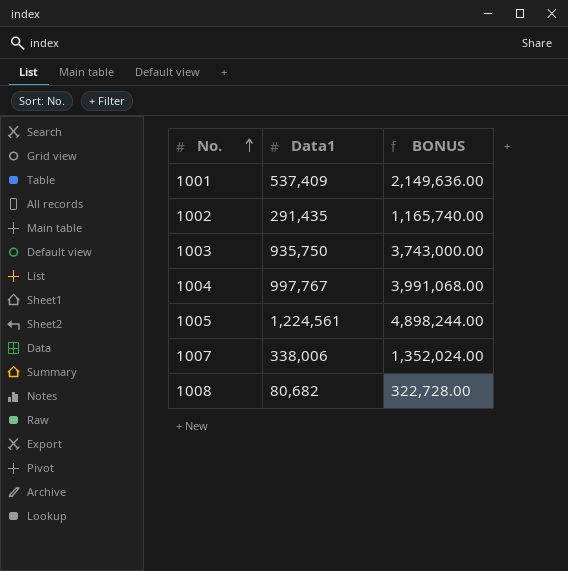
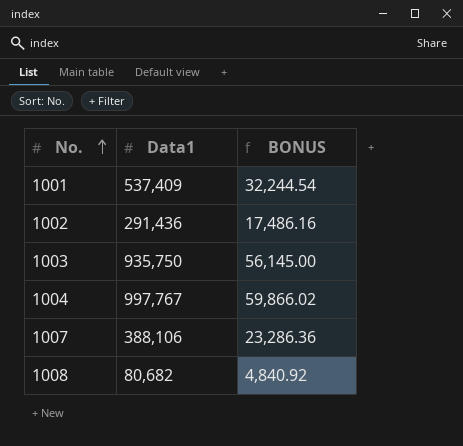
column BONUS | formula: [Data1] * 4 -> [Data1] * 0.06
row 1005: 1,224,561 | 4,898,244.00 -> none
1002 | Data1: 291,435 -> 291,436
1007 | Data1: 338,006 -> 388,106

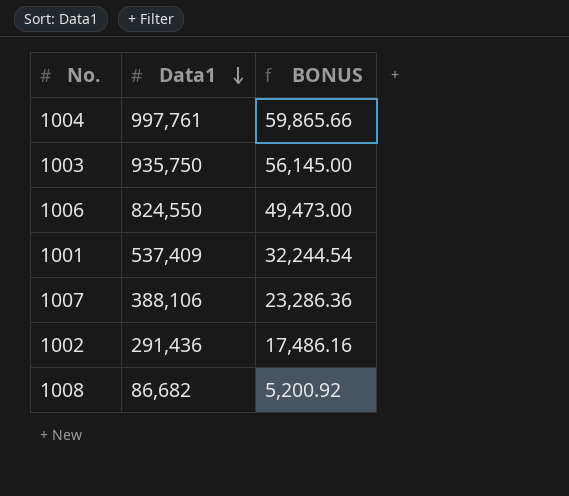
row order: No. ascending -> Data1 descending
1004 | Data1: 997,767 -> 997,761
1004 | BONUS: 59,866.02 -> 59,865.66
row 1006: none -> 824,550 | 49,473.00
1008 | Data1: 80,682 -> 86,682
1008 | BONUS: 4,840.92 -> 5,200.92

